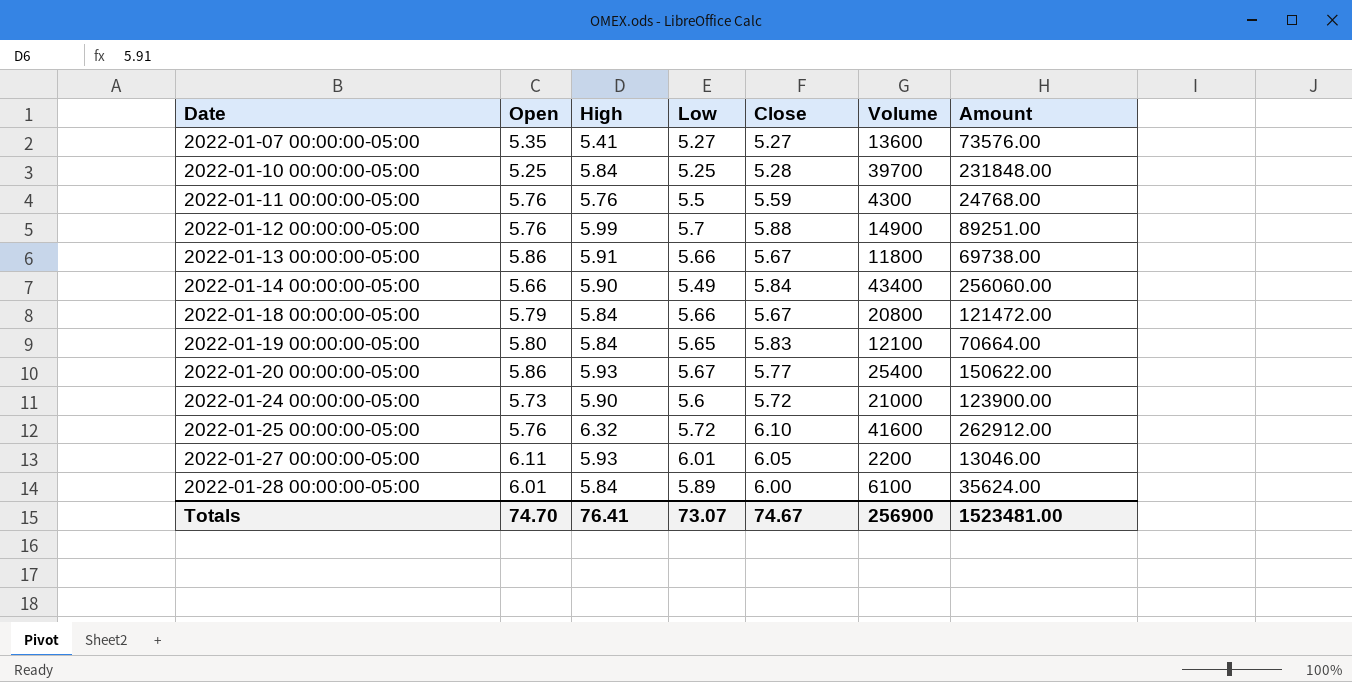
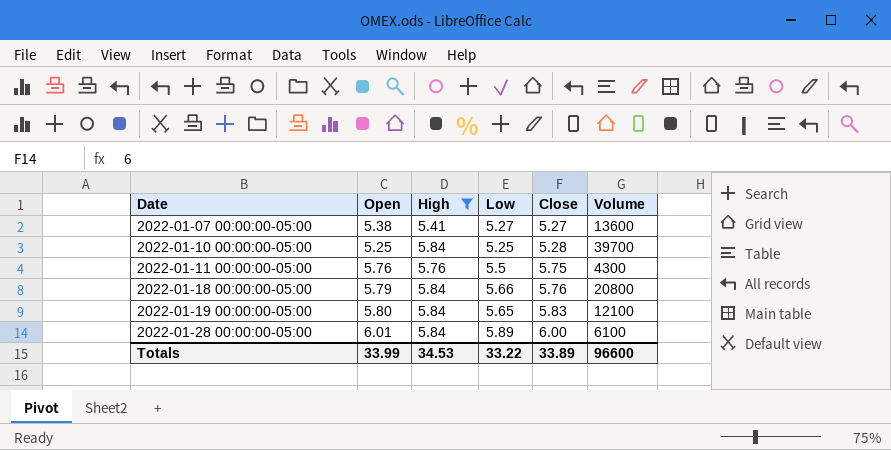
filter: none -> High <= 5.84
column Amount | formula: [High] * [Volume] -> none
2022-01-07 00:00:00-05:00 | Open: 5.35 -> 5.38
2022-01-11 00:00:00-05:00 | Close: 5.59 -> 5.75
2022-01-18 00:00:00-05:00 | Close: 5.67 -> 5.76
Totals | Open: 74.70 -> 33.99
Totals | High: 76.41 -> 34.53
Totals | Low: 73.07 -> 33.22
Totals | Close: 74.67 -> 33.89
Totals | Volume: 256900 -> 96600

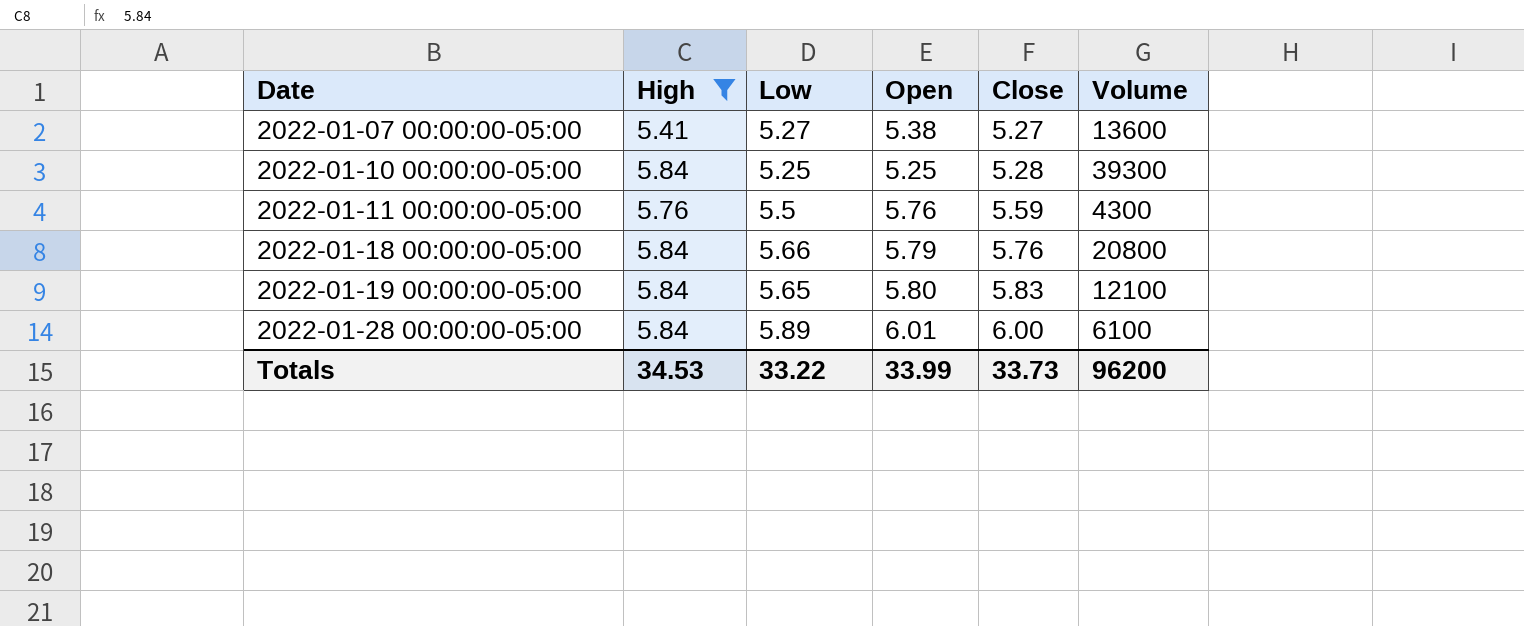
column Open | position: 2 -> 4
2022-01-10 00:00:00-05:00 | Volume: 39700 -> 39300
2022-01-11 00:00:00-05:00 | Close: 5.75 -> 5.59
Totals | Close: 33.89 -> 33.73
Totals | Volume: 96600 -> 96200

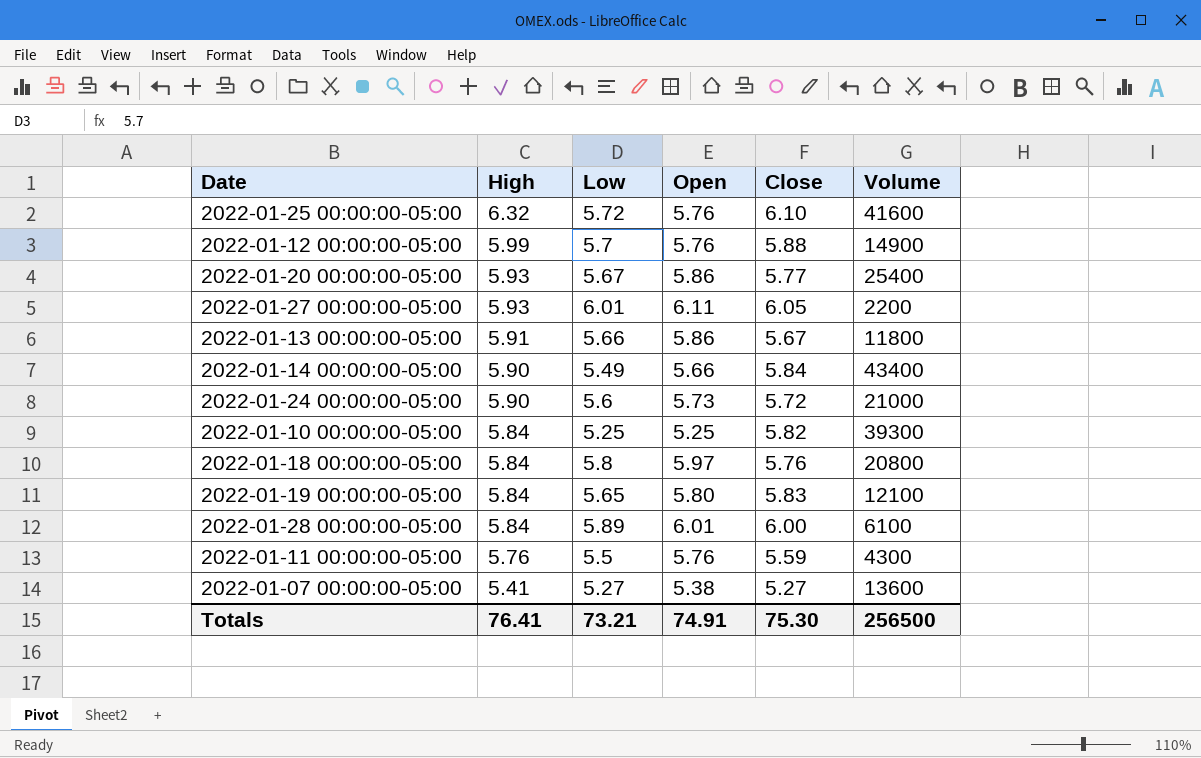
filter: High <= 5.84 -> none
row order: Date ascending -> High descending
2022-01-10 00:00:00-05:00 | Close: 5.28 -> 5.82
2022-01-18 00:00:00-05:00 | Low: 5.66 -> 5.8
2022-01-18 00:00:00-05:00 | Open: 5.79 -> 5.97
Totals | High: 34.53 -> 76.41
Totals | Low: 33.22 -> 73.21
Totals | Open: 33.99 -> 74.91
Totals | Close: 33.73 -> 75.30
Totals | Volume: 96200 -> 256500

